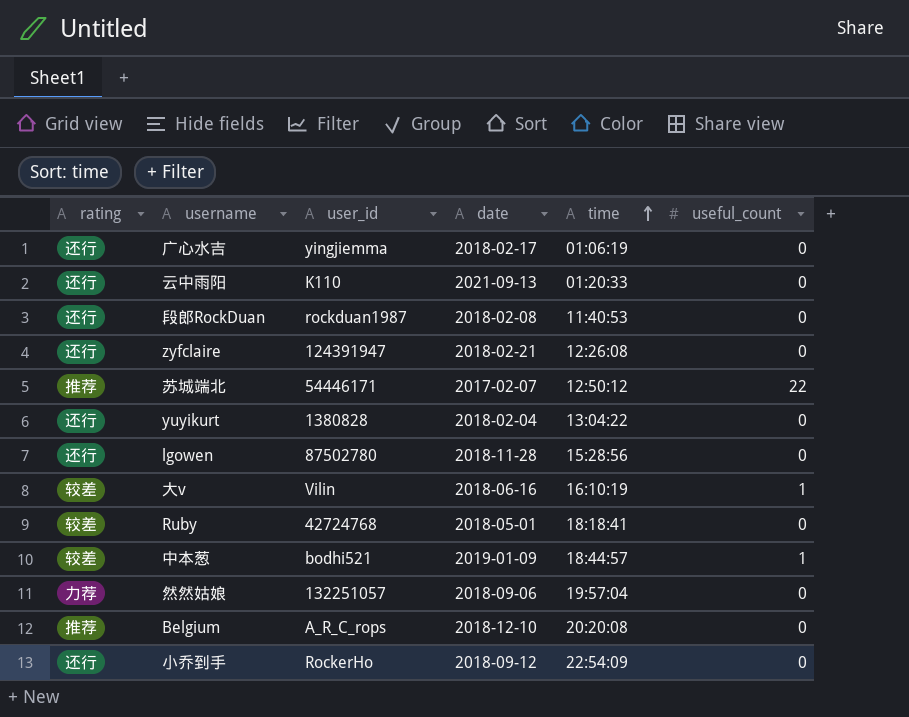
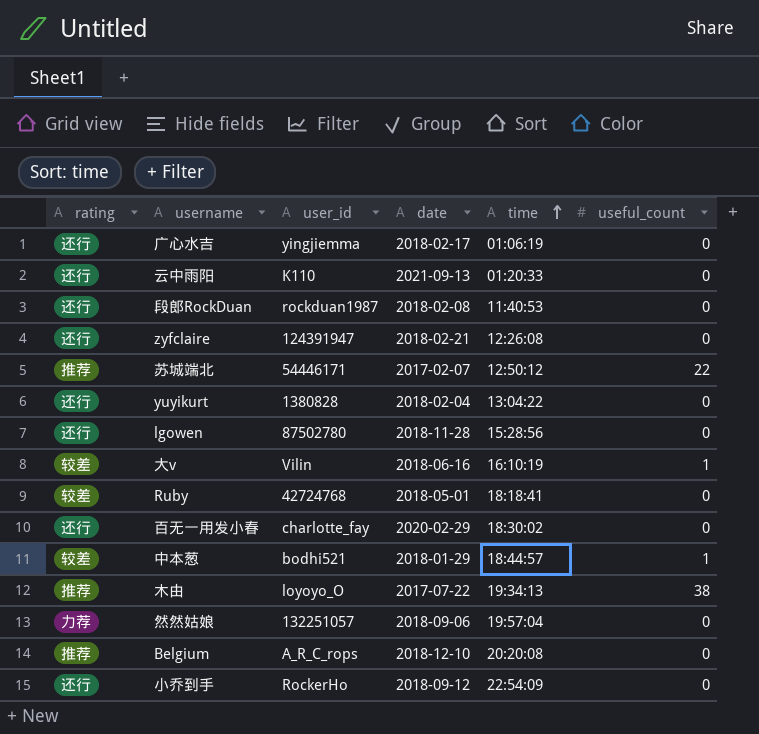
row 百无一用发小春: none -> 还行 | charlotte_fay | 2020-02-29 | 18:30:02 | 0
中本葱 | date: 2019-01-09 -> 2018-01-29
row 木由: none -> 推荐 | loyoyo_O | 2017-07-22 | 19:34:13 | 38

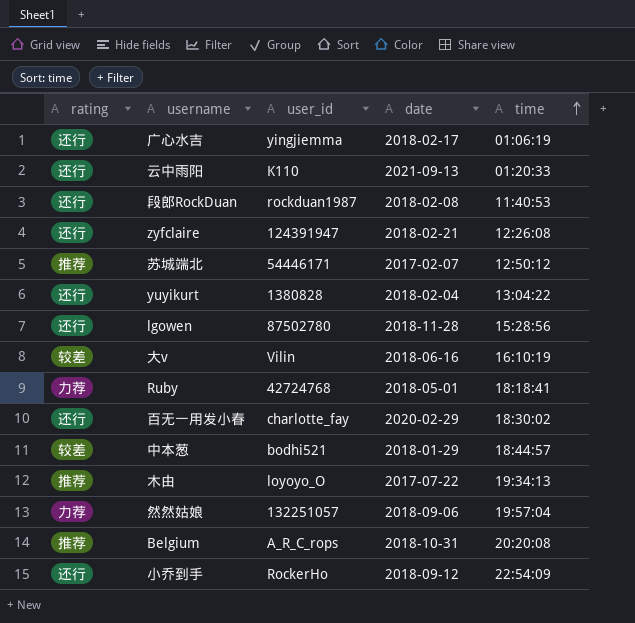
column useful_count | position: 6 -> none
Ruby | rating: 较差 -> 力荐
Belgium | date: 2018-12-10 -> 2018-10-31

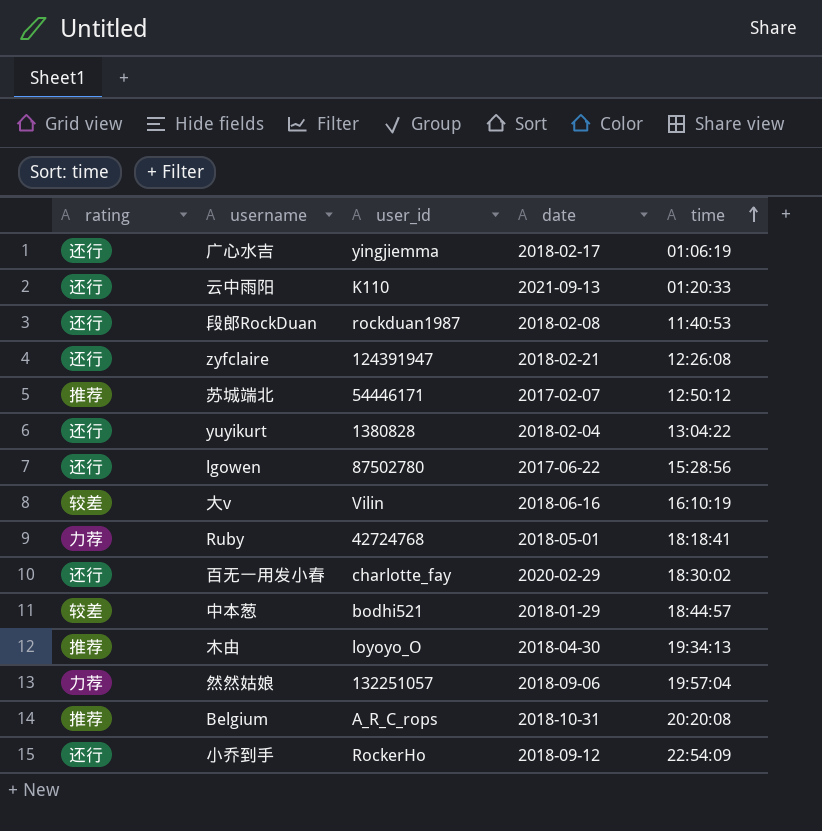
lgowen | date: 2018-11-28 -> 2017-06-22
木由 | date: 2017-07-22 -> 2018-04-30

